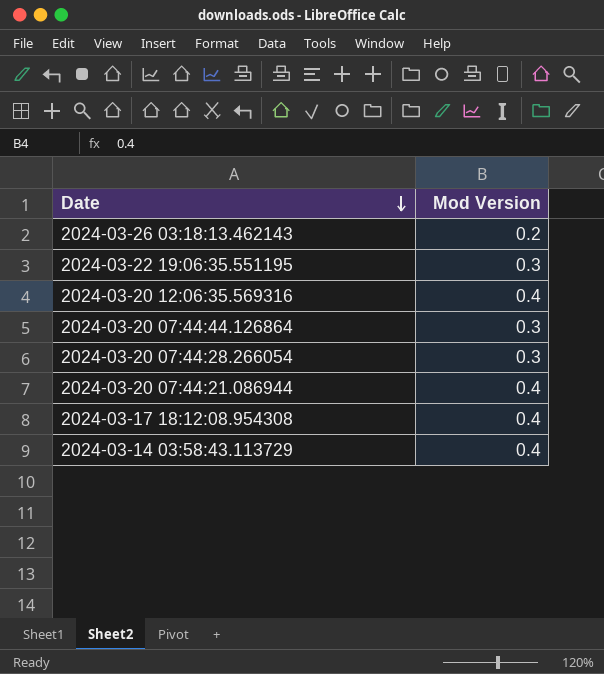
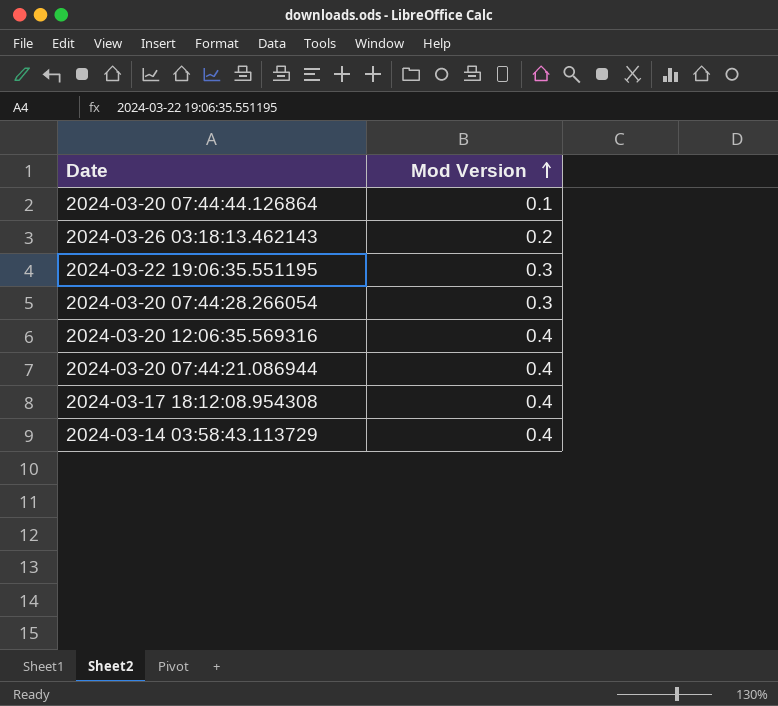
row order: Date descending -> Mod Version ascending
2024-03-20 07:44:44.126864 | Mod Version: 0.3 -> 0.1

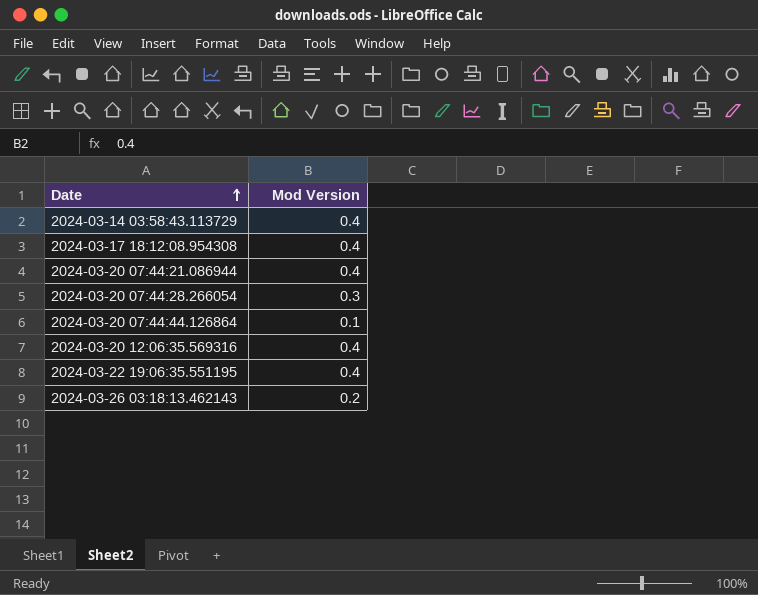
row order: Mod Version ascending -> Date ascending
2024-03-22 19:06:35.551195 | Mod Version: 0.3 -> 0.4

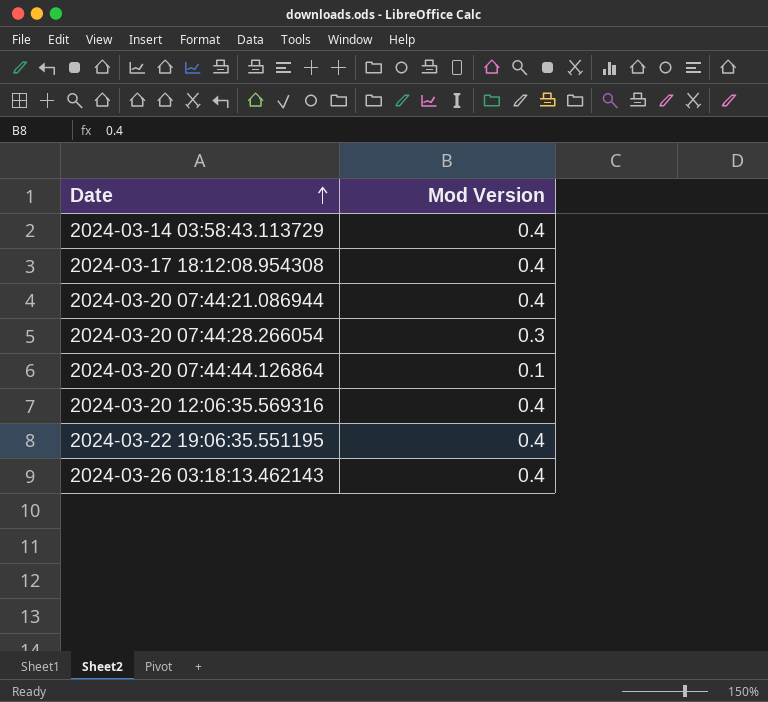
2024-03-26 03:18:13.462143 | Mod Version: 0.2 -> 0.4

